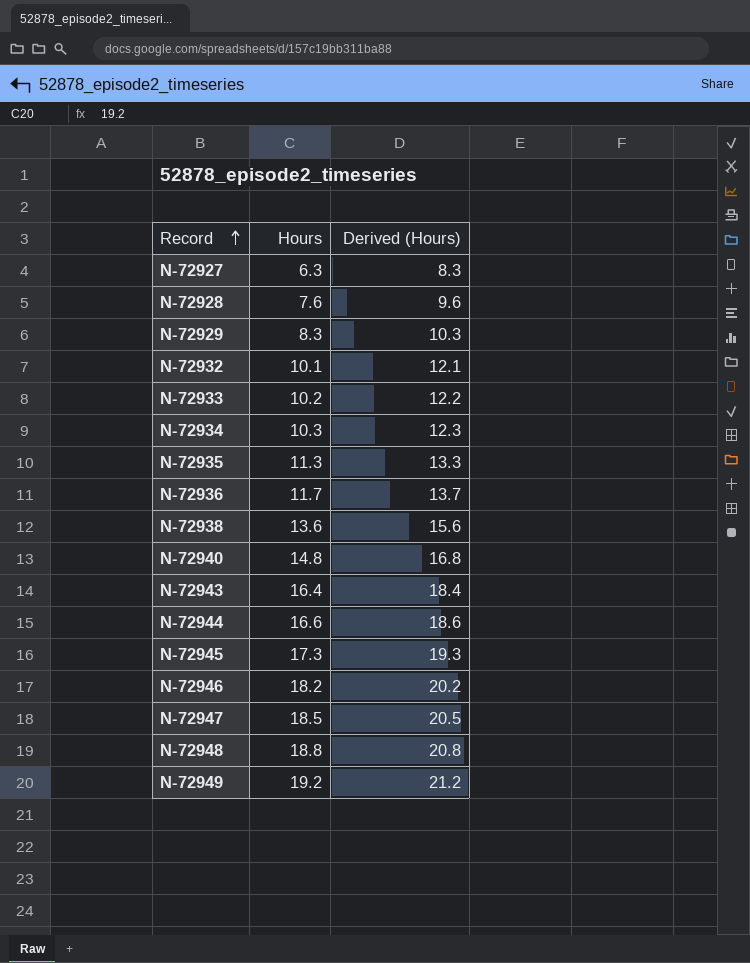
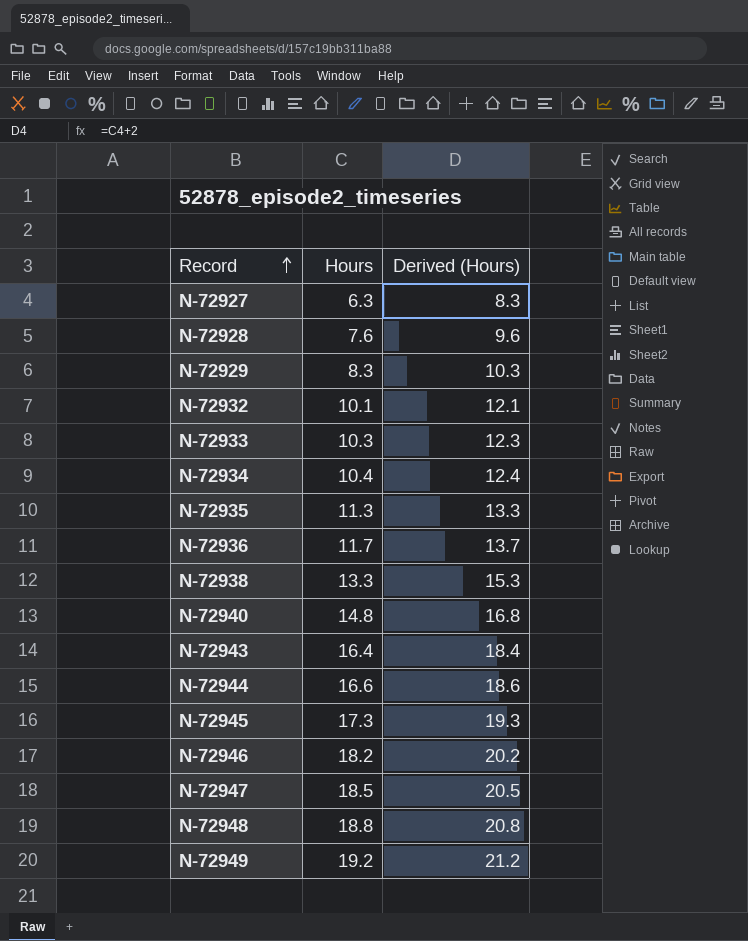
N-72933 | Hours: 10.2 -> 10.3
N-72933 | Derived (Hours): 12.2 -> 12.3
N-72934 | Hours: 10.3 -> 10.4
N-72934 | Derived (Hours): 12.3 -> 12.4
N-72938 | Hours: 13.6 -> 13.3
N-72938 | Derived (Hours): 15.6 -> 15.3

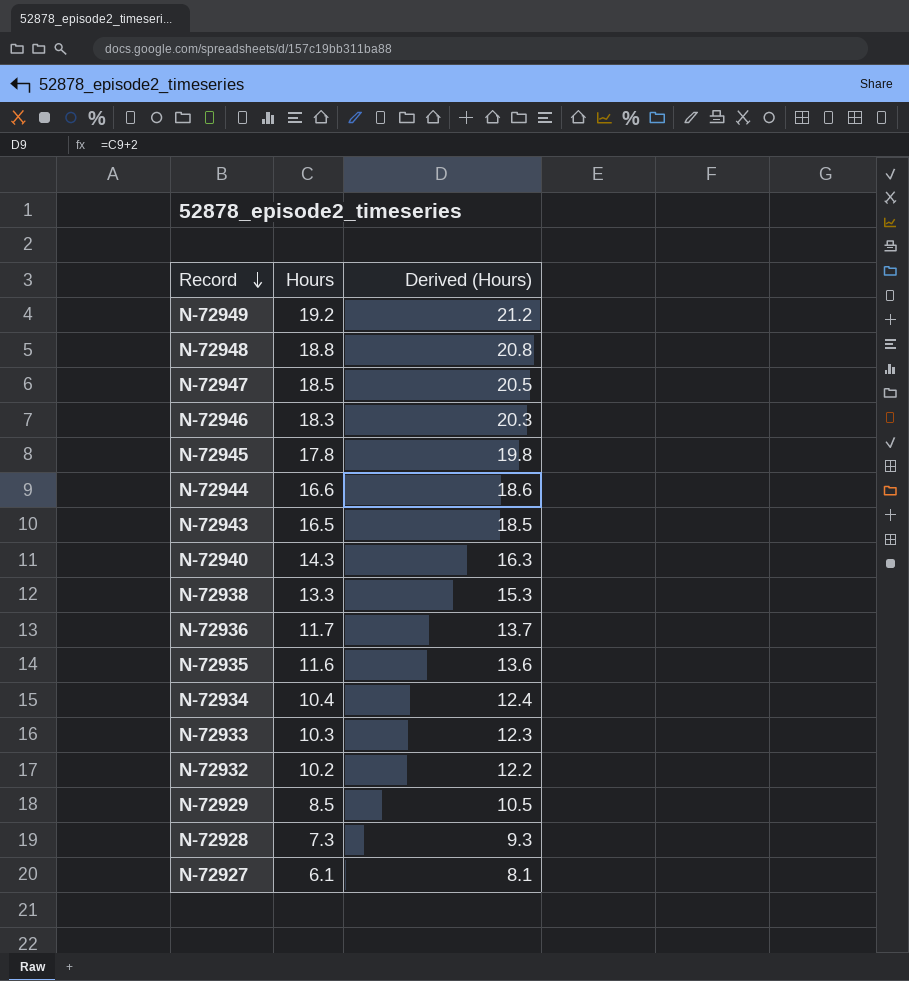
row order: Record ascending -> Record descending
N-72946 | Hours: 18.2 -> 18.3
N-72946 | Derived (Hours): 20.2 -> 20.3
N-72945 | Hours: 17.3 -> 17.8
N-72945 | Derived (Hours): 19.3 -> 19.8
N-72943 | Hours: 16.4 -> 16.5
N-72943 | Derived (Hours): 18.4 -> 18.5
N-72940 | Hours: 14.8 -> 14.3
N-72940 | Derived (Hours): 16.8 -> 16.3
N-72935 | Hours: 11.3 -> 11.6
N-72935 | Derived (Hours): 13.3 -> 13.6
N-72932 | Hours: 10.1 -> 10.2
N-72932 | Derived (Hours): 12.1 -> 12.2
N-72929 | Hours: 8.3 -> 8.5
N-72929 | Derived (Hours): 10.3 -> 10.5
N-72928 | Hours: 7.6 -> 7.3
N-72928 | Derived (Hours): 9.6 -> 9.3
N-72927 | Hours: 6.3 -> 6.1
N-72927 | Derived (Hours): 8.3 -> 8.1

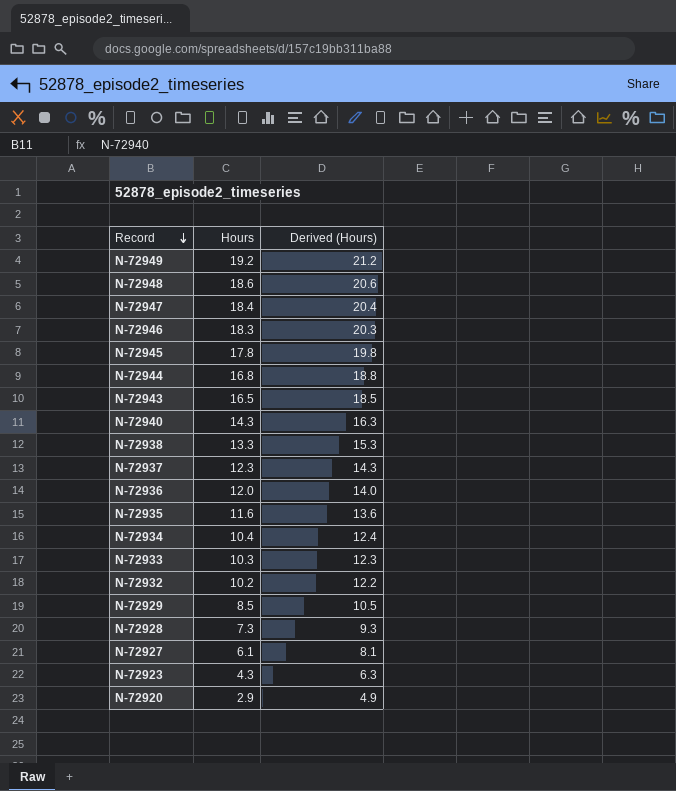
N-72948 | Hours: 18.8 -> 18.6
N-72948 | Derived (Hours): 20.8 -> 20.6
N-72947 | Hours: 18.5 -> 18.4
N-72947 | Derived (Hours): 20.5 -> 20.4
N-72944 | Hours: 16.6 -> 16.8
N-72944 | Derived (Hours): 18.6 -> 18.8
row N-72937: none -> 12.3 | 14.3
N-72936 | Hours: 11.7 -> 12.0
N-72936 | Derived (Hours): 13.7 -> 14.0
row N-72923: none -> 4.3 | 6.3
row N-72920: none -> 2.9 | 4.9

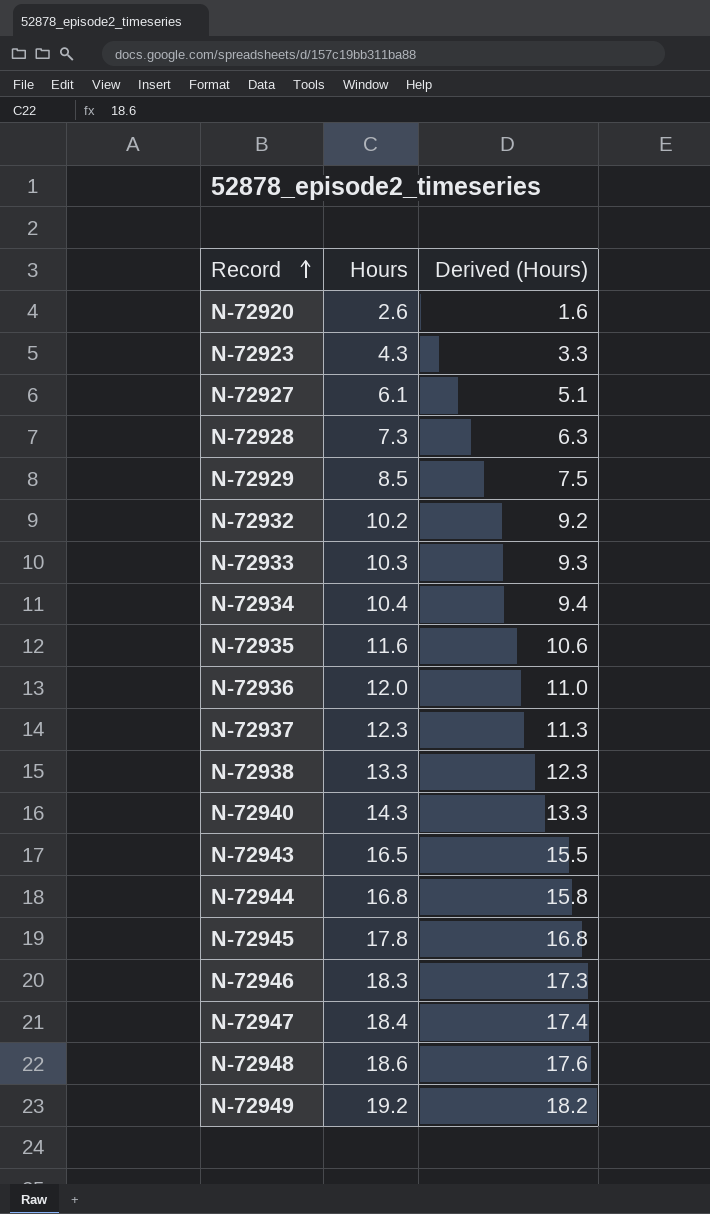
row order: Record descending -> Record ascending
column Derived (Hours) | formula: [Hours] + 2 -> [Hours] - 1
N-72920 | Hours: 2.9 -> 2.6

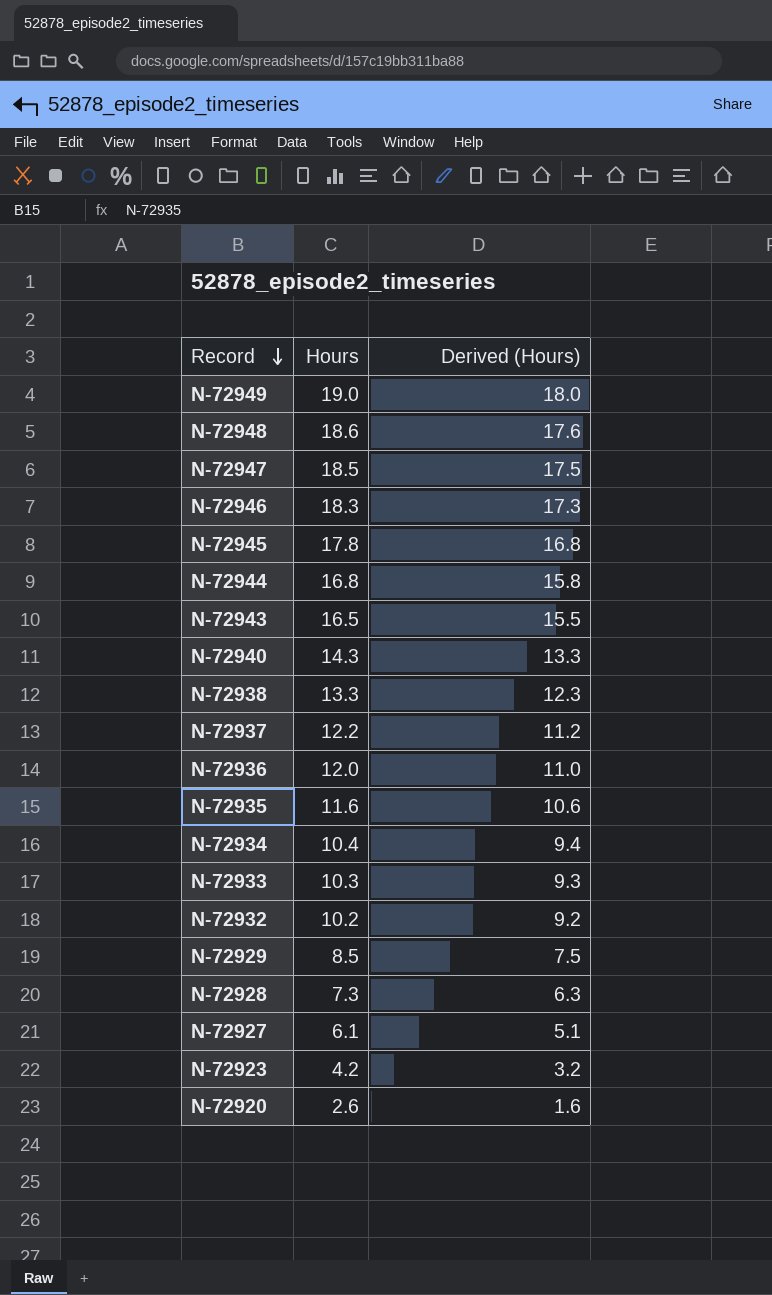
row order: Record ascending -> Record descending
N-72949 | Hours: 19.2 -> 19.0
N-72949 | Derived (Hours): 18.2 -> 18.0
N-72947 | Hours: 18.4 -> 18.5
N-72947 | Derived (Hours): 17.4 -> 17.5
N-72937 | Hours: 12.3 -> 12.2
N-72937 | Derived (Hours): 11.3 -> 11.2
N-72923 | Hours: 4.3 -> 4.2
N-72923 | Derived (Hours): 3.3 -> 3.2

